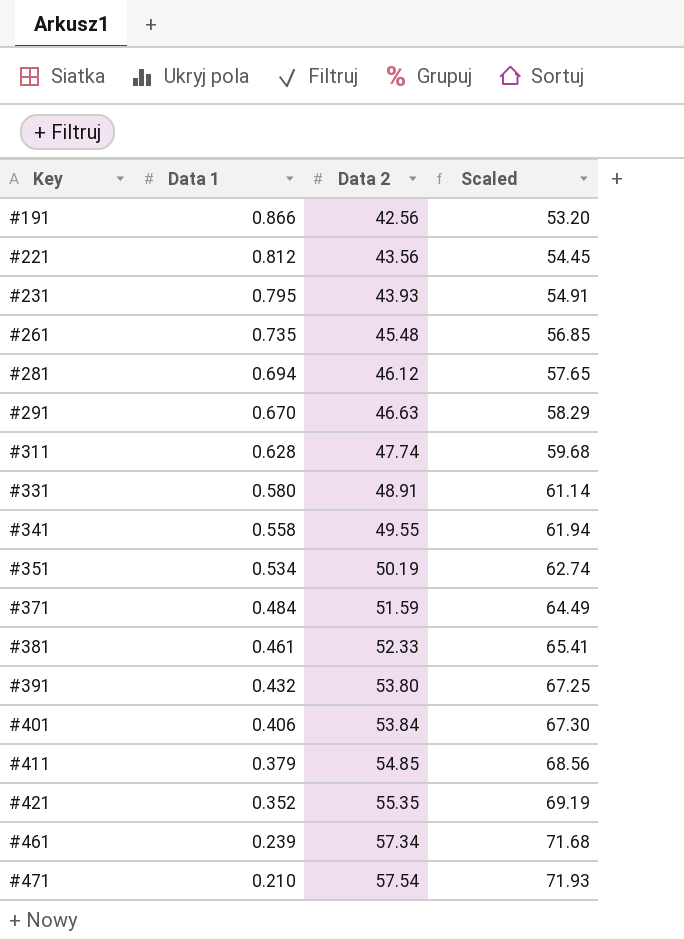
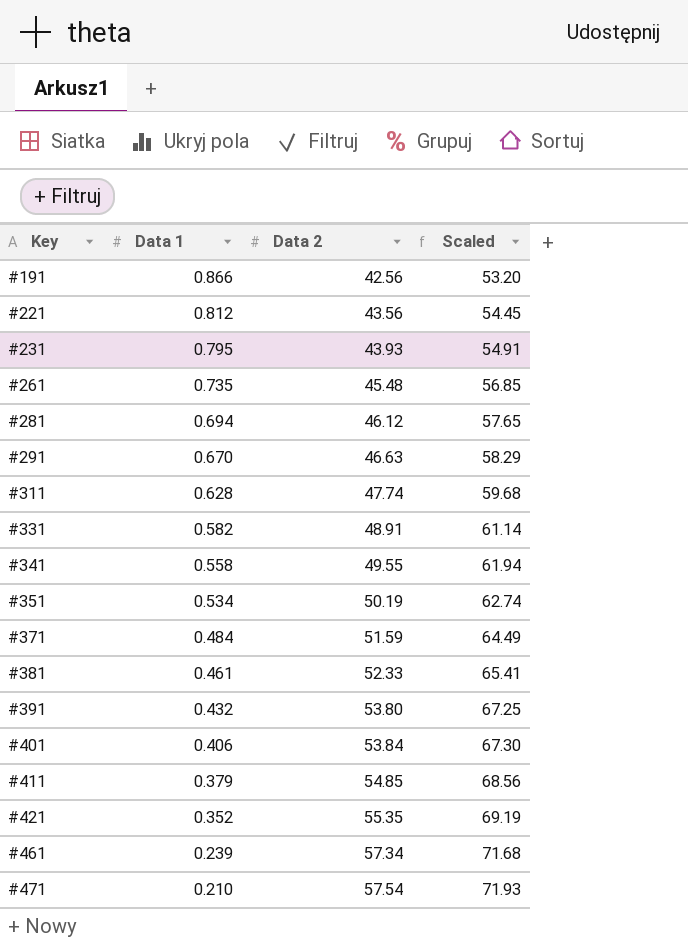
#331 | Data 1: 0.580 -> 0.582

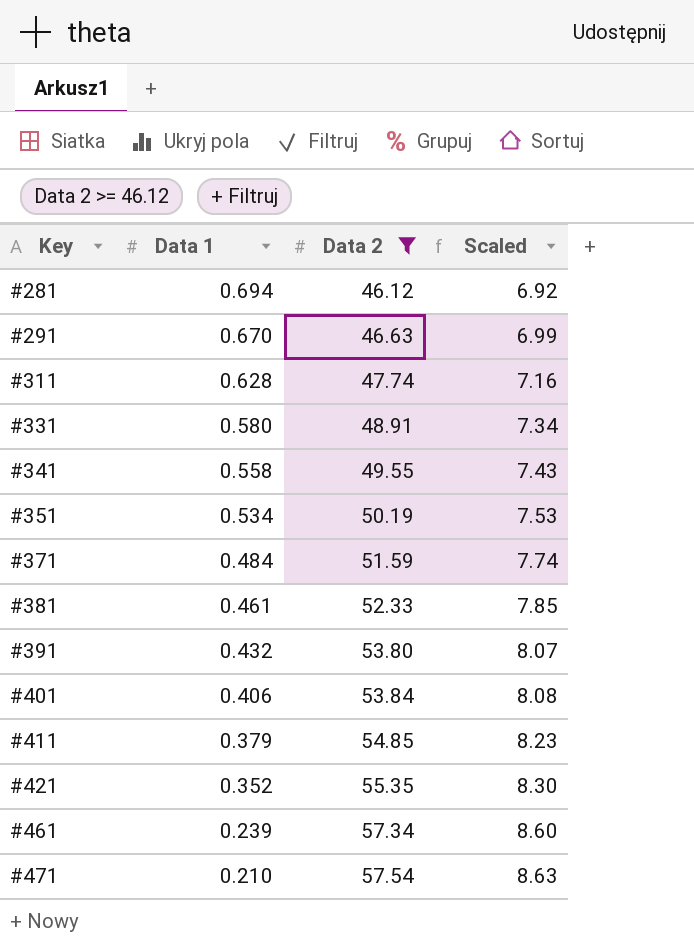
filter: none -> Data 2 >= 46.12
column Scaled | formula: [Data 2] * 1.25 -> [Data 2] * 0.15
#331 | Data 1: 0.582 -> 0.580

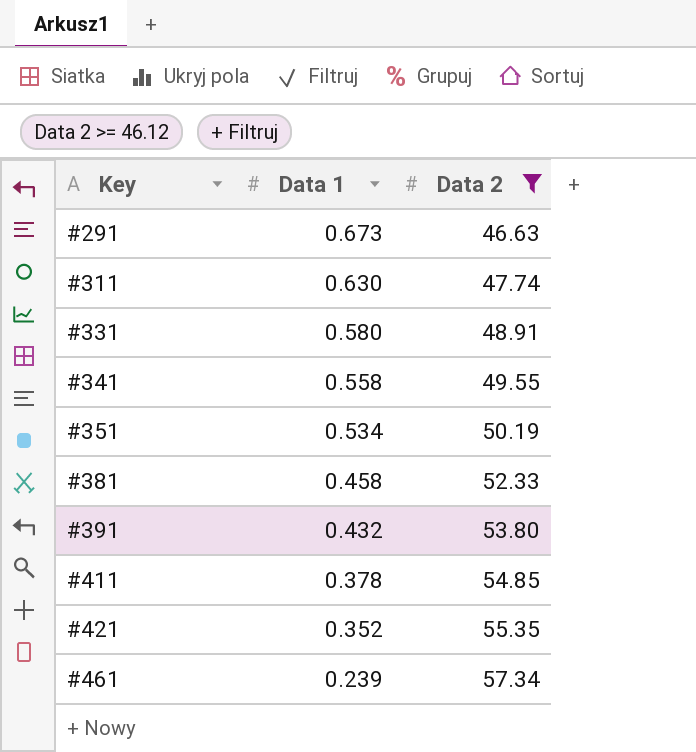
column Scaled | formula: [Data 2] * 0.15 -> none
row #281: 0.694 | 46.12 | 6.92 -> none
row #371: 0.484 | 51.59 | 7.74 -> none
row #401: 0.406 | 53.84 | 8.08 -> none
row #471: 0.210 | 57.54 | 8.63 -> none
#291 | Data 1: 0.670 -> 0.673
#311 | Data 1: 0.628 -> 0.630
#381 | Data 1: 0.461 -> 0.458
#411 | Data 1: 0.379 -> 0.378

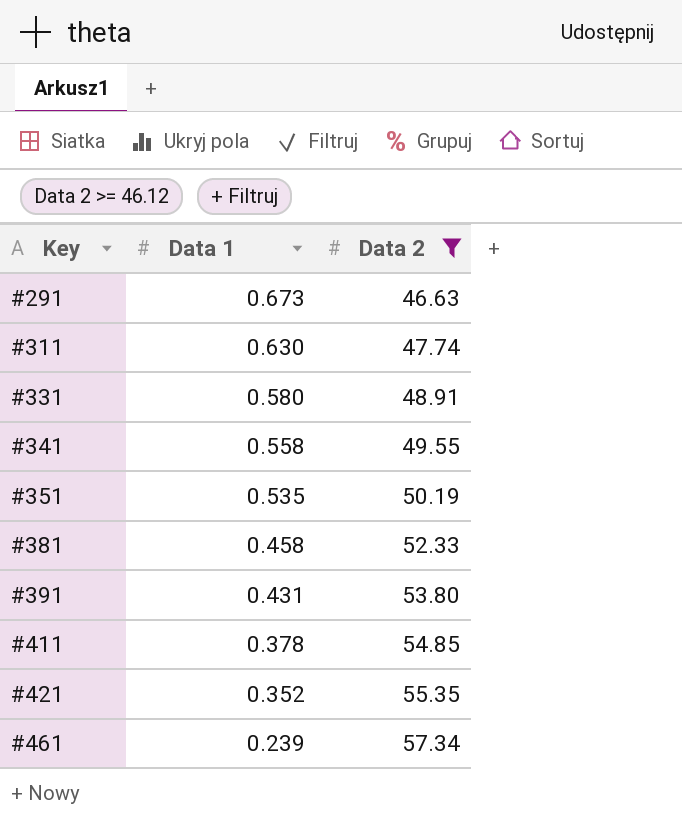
#351 | Data 1: 0.534 -> 0.535
#391 | Data 1: 0.432 -> 0.431

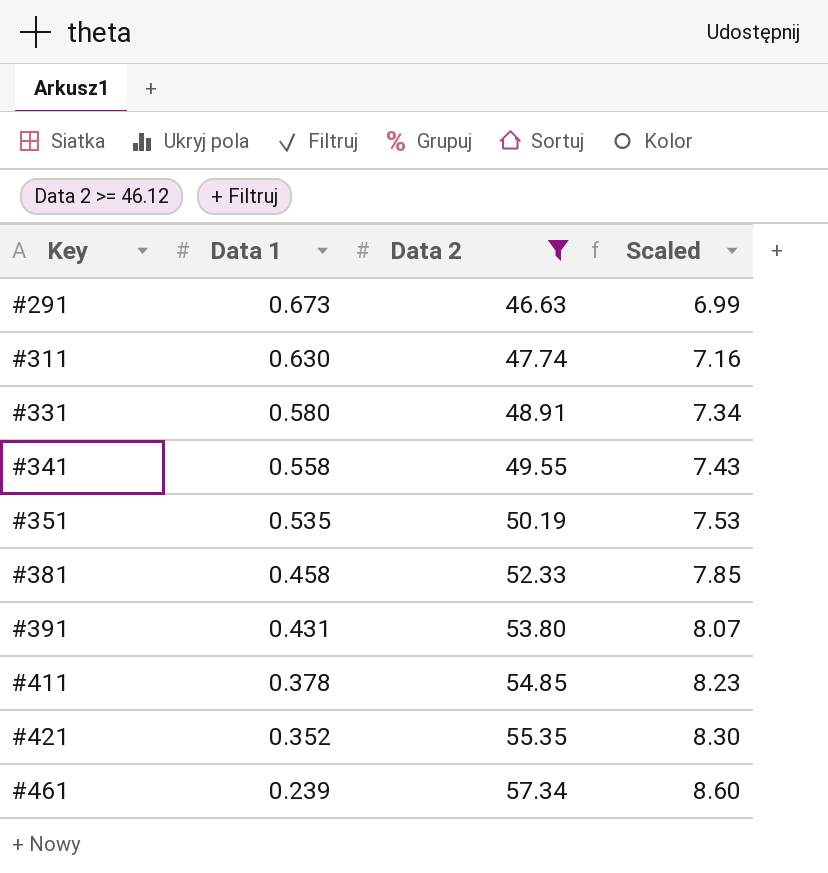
column Scaled | formula: none -> [Data 2] * 0.15

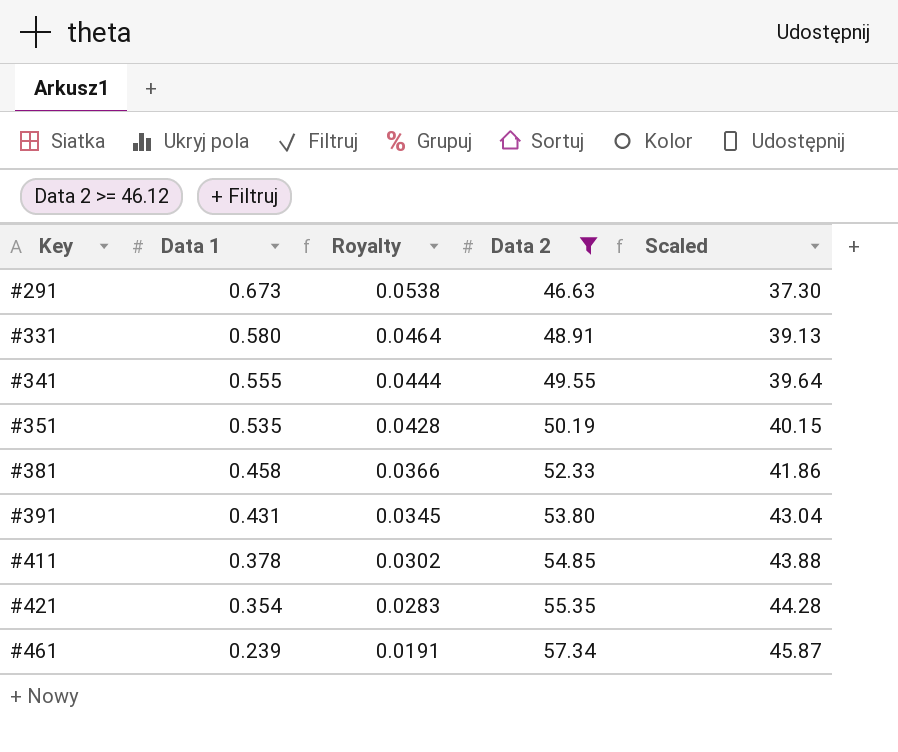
column Royalty | formula: none -> [Data 1] * 0.08
column Scaled | formula: [Data 2] * 0.15 -> [Data 2] * 0.8
row #311: 0.630 | 47.74 | 7.16 -> none
#341 | Data 1: 0.558 -> 0.555
#421 | Data 1: 0.352 -> 0.354

